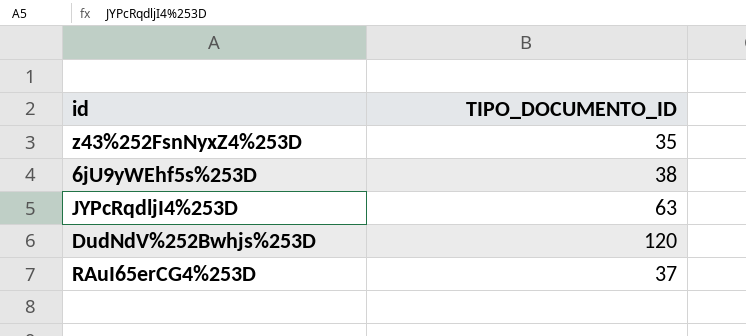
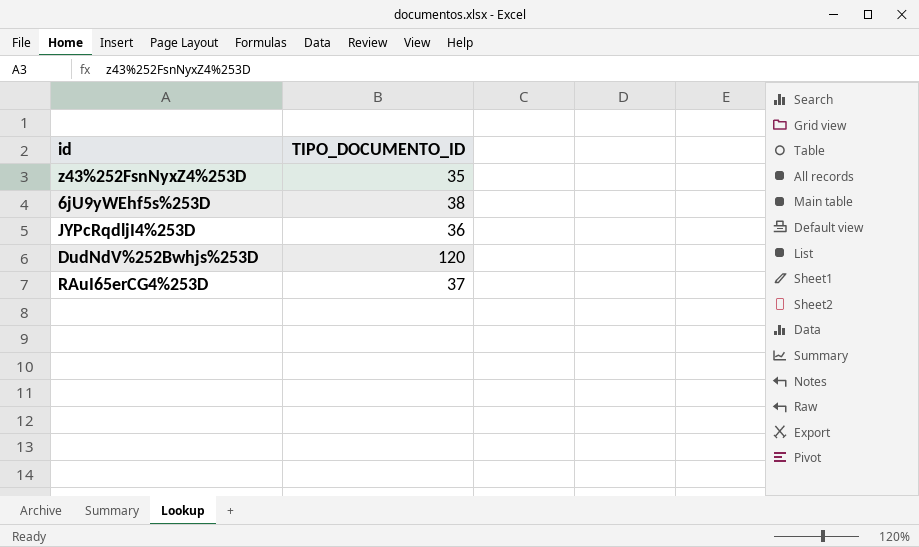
JYPcRqdljI4%253D | TIPO_DOCUMENTO_ID: 63 -> 36

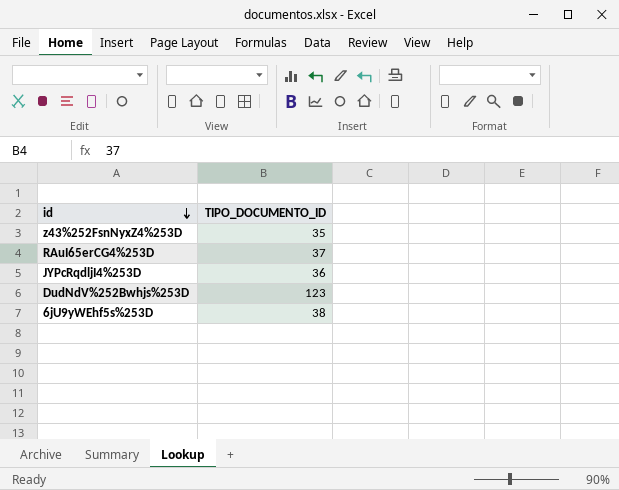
row order: none -> id descending
DudNdV%252Bwhjs%253D | TIPO_DOCUMENTO_ID: 120 -> 123

